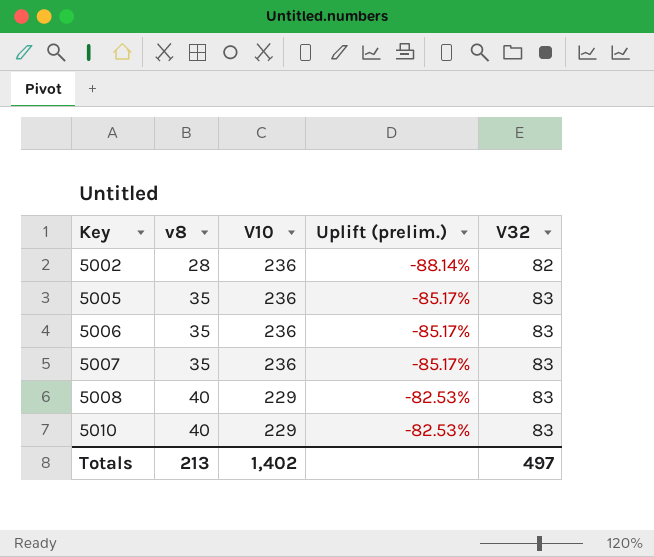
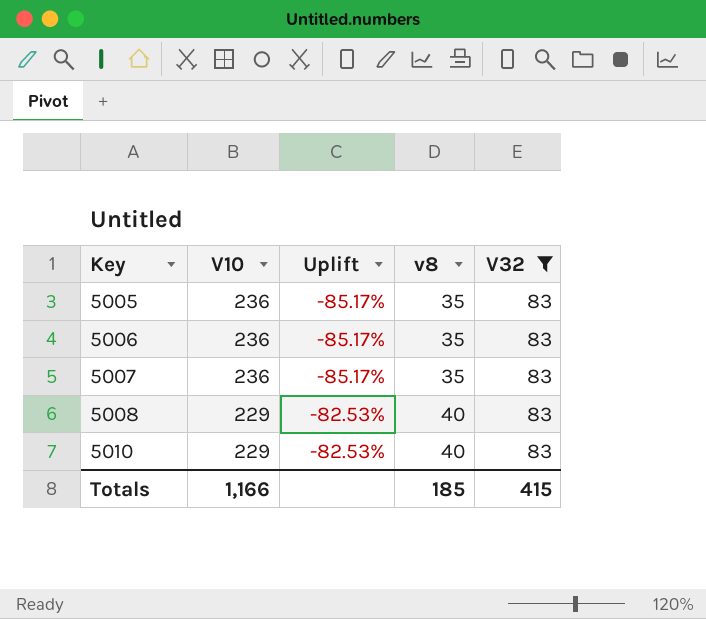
filter: none -> V32 = 83
column name: Uplift (prelim.) -> Uplift
column v8 | position: 2 -> 4
Totals | V10: 1,402 -> 1,166
Totals | v8: 213 -> 185
Totals | V32: 497 -> 415

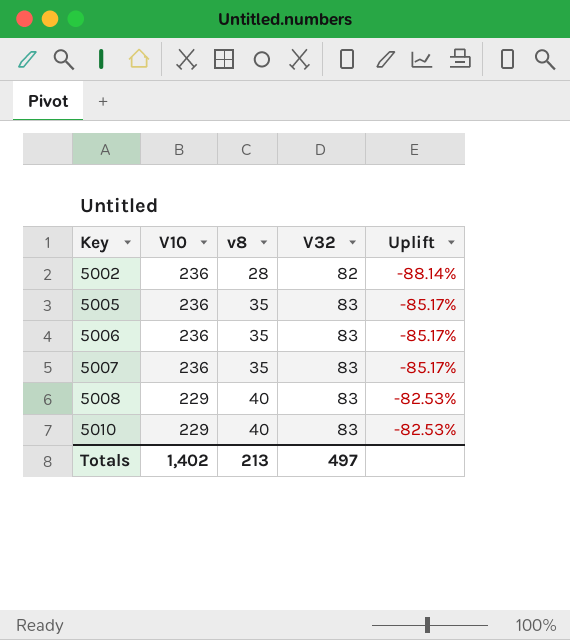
filter: V32 = 83 -> none
column Uplift | position: 3 -> 5
Totals | V10: 1,166 -> 1,402
Totals | v8: 185 -> 213
Totals | V32: 415 -> 497

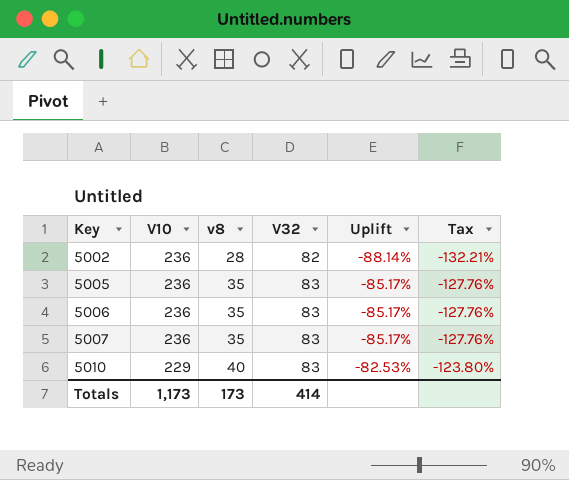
column Tax | formula: none -> [Uplift] * 1.5
row 5008: 229 | 40 | 83 | -82.53% -> none
Totals | V10: 1,402 -> 1,173
Totals | v8: 213 -> 173
Totals | V32: 497 -> 414

